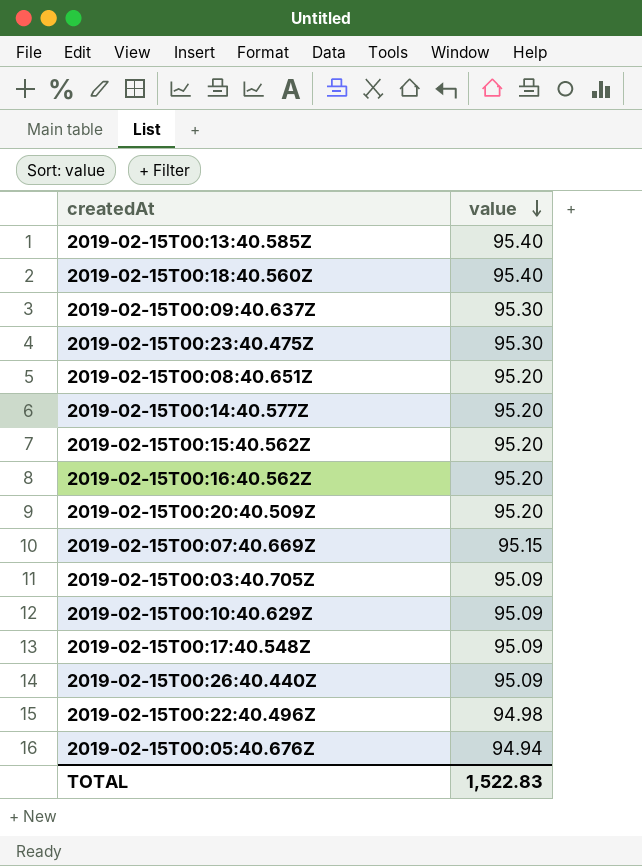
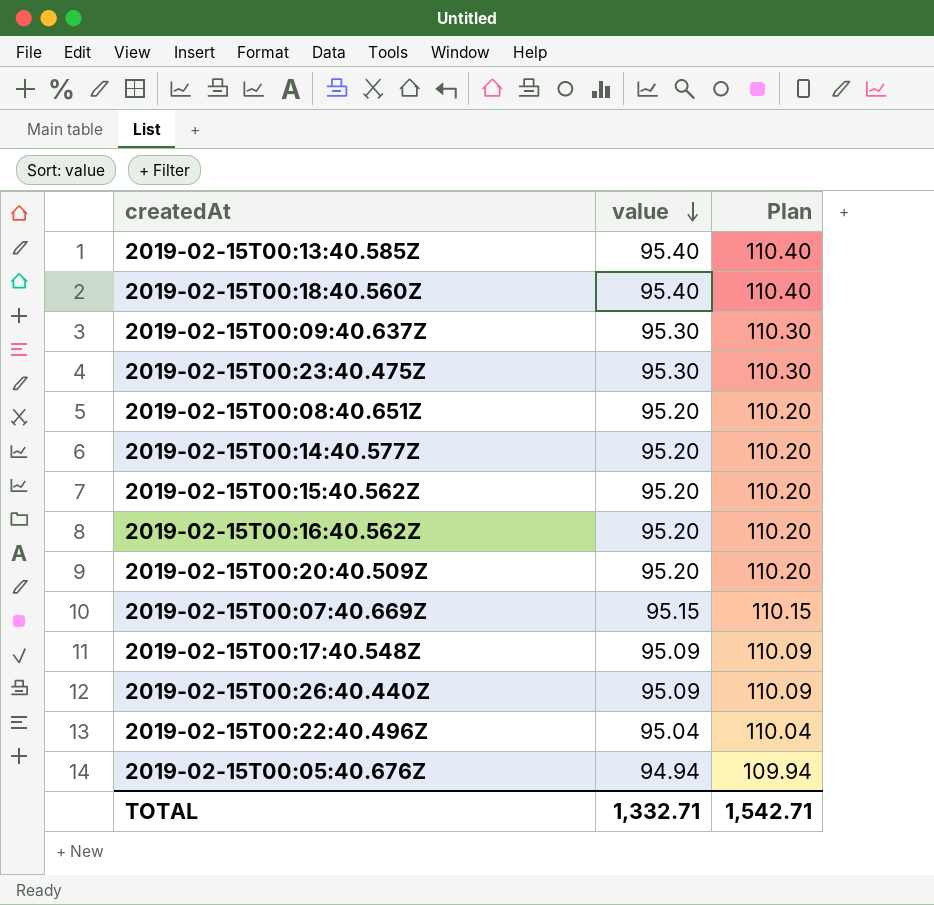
column Plan | formula: none -> [value] + 15
row 2019-02-15T00:03:40.705Z: 95.09 -> none
row 2019-02-15T00:10:40.629Z: 95.09 -> none
2019-02-15T00:22:40.496Z | value: 94.98 -> 95.04
TOTAL | value: 1,522.83 -> 1,332.71

